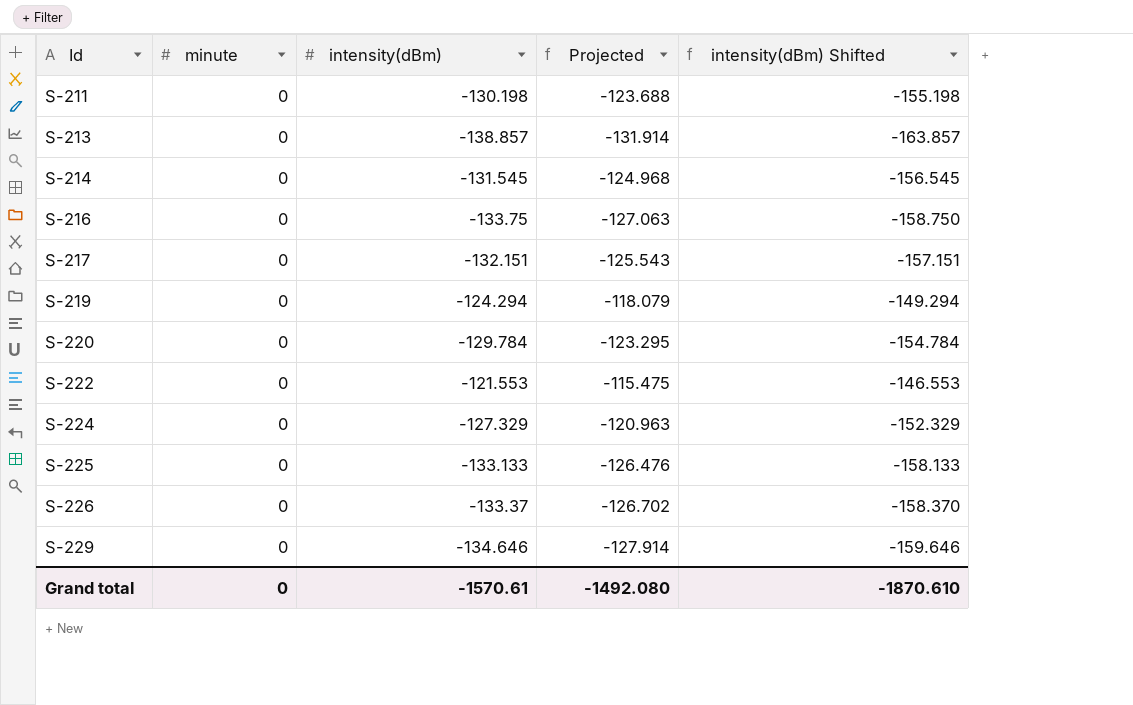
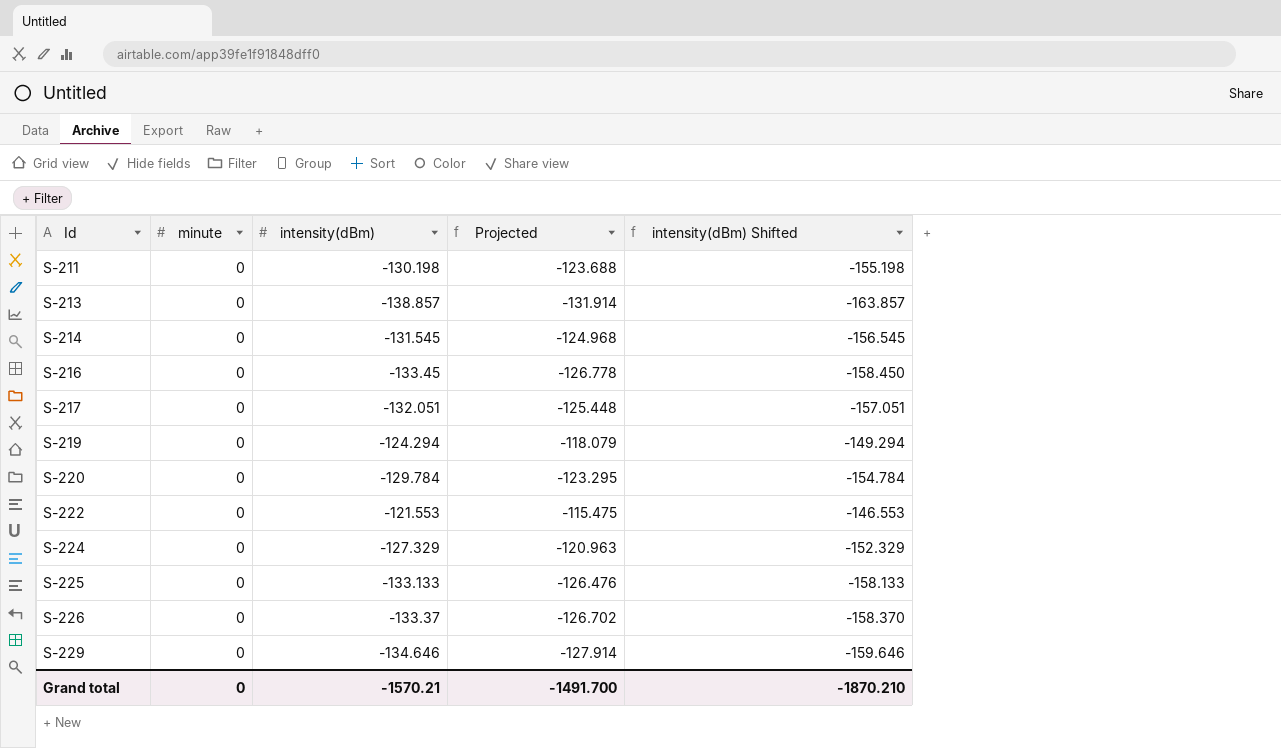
S-216 | intensity(dBm): -133.75 -> -133.45
S-216 | Projected: -127.063 -> -126.778
S-216 | intensity(dBm) Shifted: -158.750 -> -158.450
S-217 | intensity(dBm): -132.151 -> -132.051
S-217 | Projected: -125.543 -> -125.448
S-217 | intensity(dBm) Shifted: -157.151 -> -157.051
Grand total | intensity(dBm): -1570.61 -> -1570.21
Grand total | Projected: -1492.080 -> -1491.700
Grand total | intensity(dBm) Shifted: -1870.610 -> -1870.210

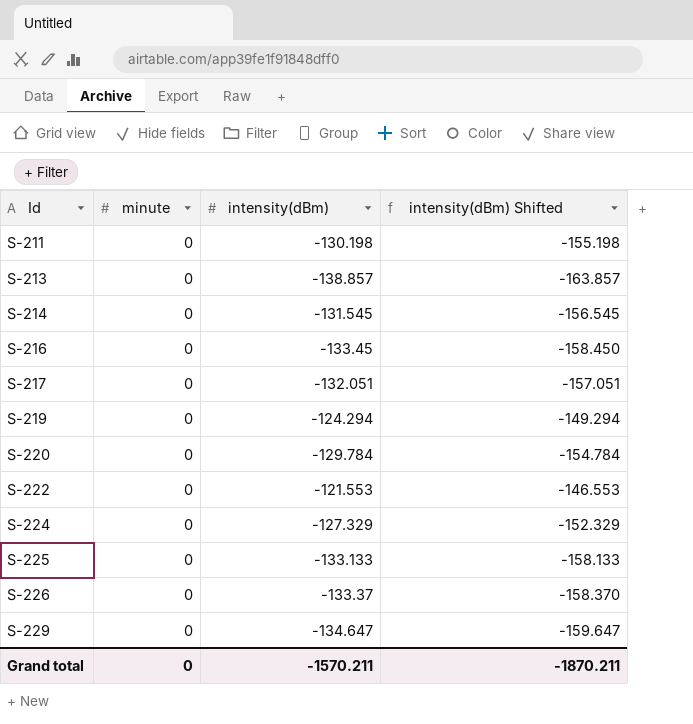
column Projected | formula: [intensity(dBm)] * 0.95 -> none
S-229 | intensity(dBm): -134.646 -> -134.647
S-229 | intensity(dBm) Shifted: -159.646 -> -159.647
Grand total | intensity(dBm): -1570.21 -> -1570.211
Grand total | intensity(dBm) Shifted: -1870.210 -> -1870.211

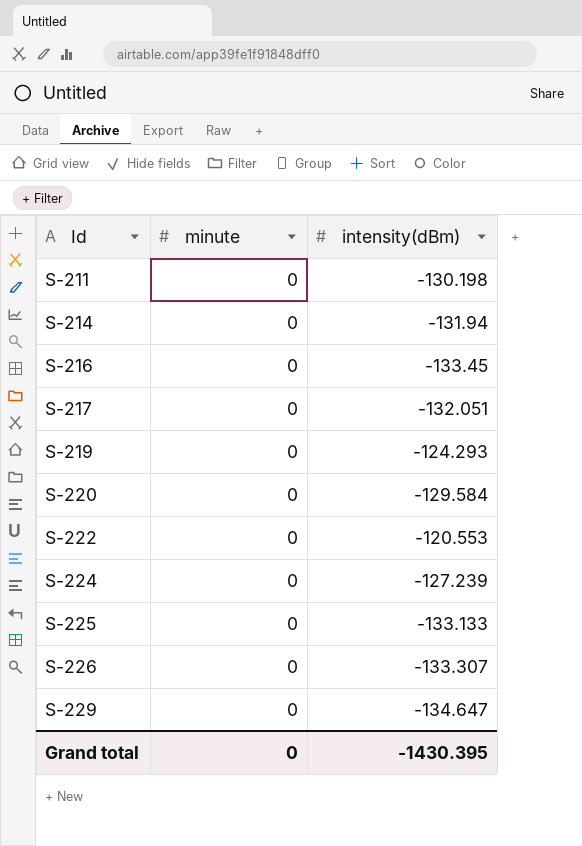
column intensity(dBm) Shifted | formula: [intensity(dBm)] - 25 -> none
row S-213: 0 | -138.857 | -163.857 -> none
S-214 | intensity(dBm): -131.545 -> -131.94
S-219 | intensity(dBm): -124.294 -> -124.293
S-220 | intensity(dBm): -129.784 -> -129.584
S-222 | intensity(dBm): -121.553 -> -120.553
S-224 | intensity(dBm): -127.329 -> -127.239
S-226 | intensity(dBm): -133.37 -> -133.307
Grand total | intensity(dBm): -1570.211 -> -1430.395

